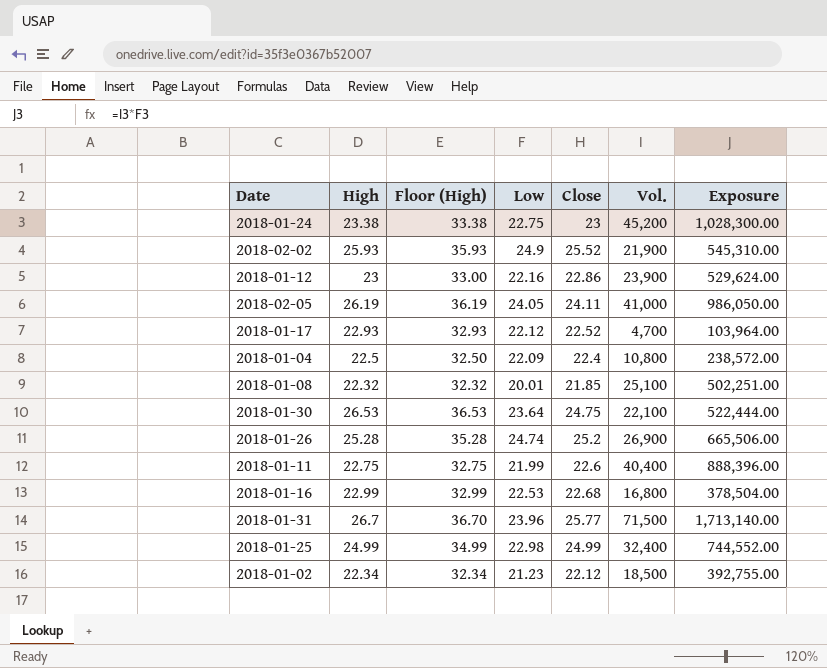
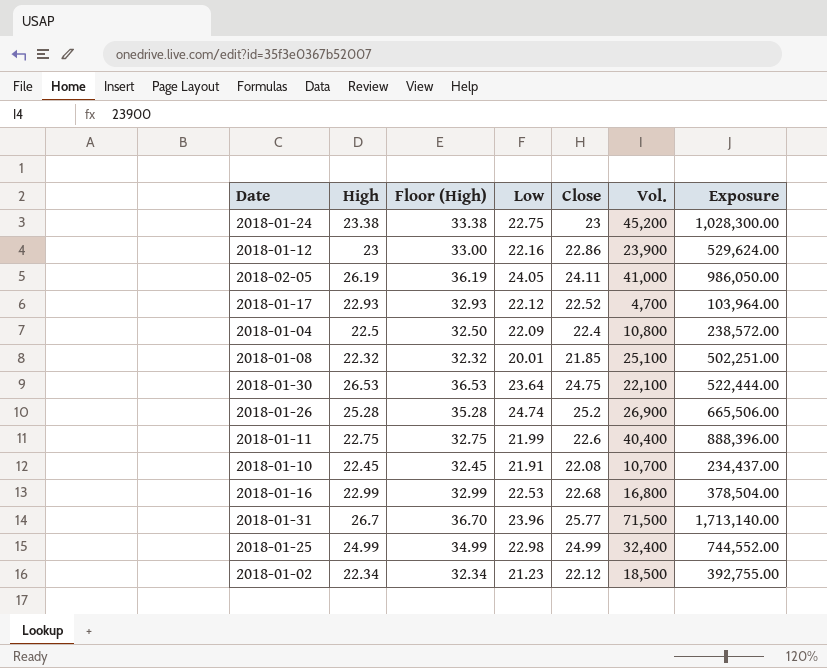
row 2018-02-02: 25.93 | 35.93 | 24.9 | 25.52 | 21,900 | 545,310.00 -> none
row 2018-01-10: none -> 22.45 | 32.45 | 21.91 | 22.08 | 10,700 | 234,437.00

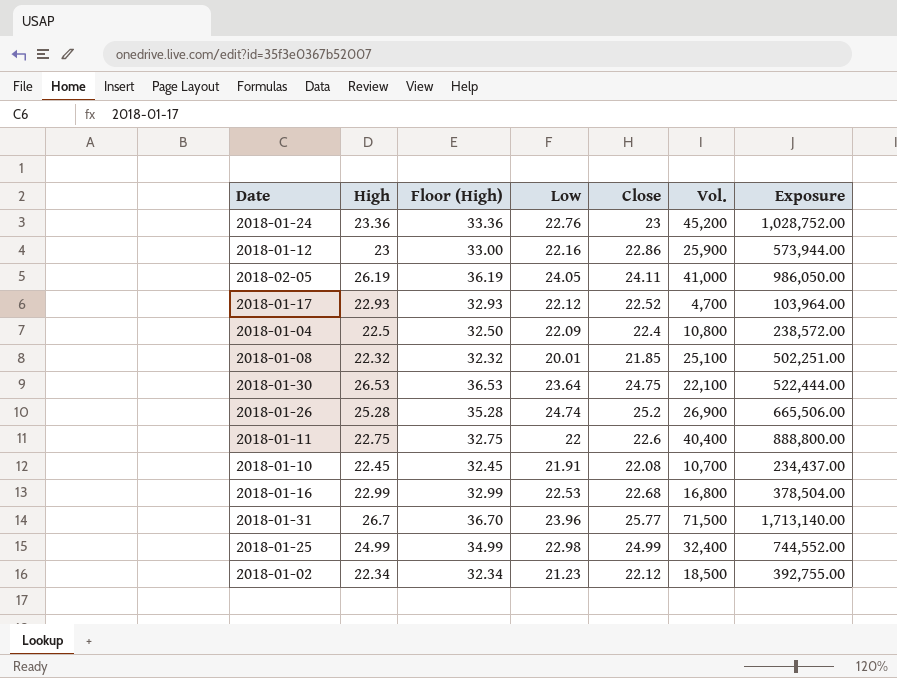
2018-01-24 | High: 23.38 -> 23.36
2018-01-24 | Floor (High): 33.38 -> 33.36
2018-01-24 | Low: 22.75 -> 22.76
2018-01-24 | Exposure: 1,028,300.00 -> 1,028,752.00
2018-01-12 | Vol.: 23,900 -> 25,900
2018-01-12 | Exposure: 529,624.00 -> 573,944.00
2018-01-11 | Low: 21.99 -> 22
2018-01-11 | Exposure: 888,396.00 -> 888,800.00

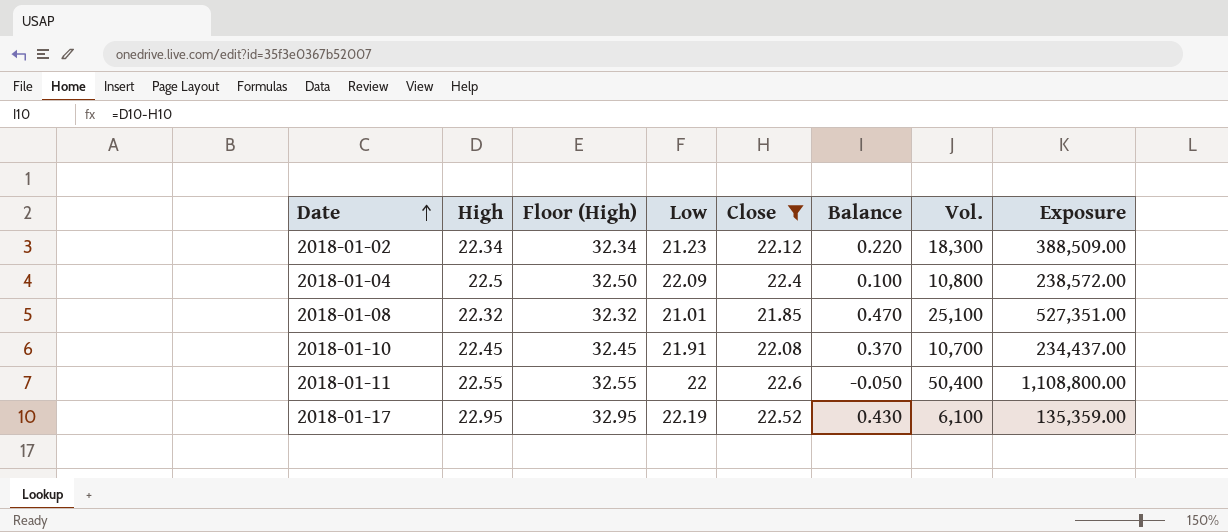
filter: none -> Close <= 22.6
row order: none -> Date ascending
column Balance | formula: none -> [High] - [Close]
2018-01-02 | Vol.: 18,500 -> 18,300
2018-01-02 | Exposure: 392,755.00 -> 388,509.00
2018-01-08 | Low: 20.01 -> 21.01
2018-01-08 | Exposure: 502,251.00 -> 527,351.00
2018-01-11 | High: 22.75 -> 22.55
2018-01-11 | Floor (High): 32.75 -> 32.55
2018-01-11 | Vol.: 40,400 -> 50,400
2018-01-11 | Exposure: 888,800.00 -> 1,108,800.00
2018-01-17 | High: 22.93 -> 22.95
2018-01-17 | Floor (High): 32.93 -> 32.95
2018-01-17 | Low: 22.12 -> 22.19
2018-01-17 | Vol.: 4,700 -> 6,100
2018-01-17 | Exposure: 103,964.00 -> 135,359.00

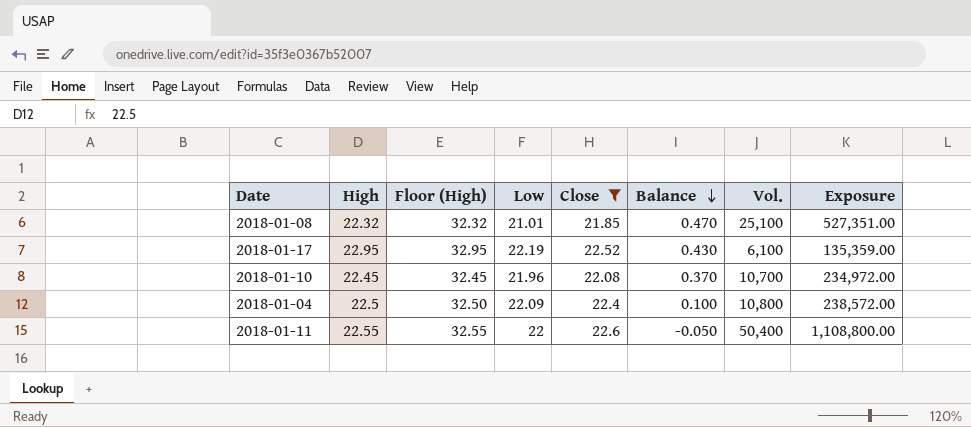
row order: Date ascending -> Balance descending
row 2018-01-02: 22.34 | 32.34 | 21.23 | 22.12 | 0.220 | 18,300 | 388,509.00 -> none
2018-01-10 | Low: 21.91 -> 21.96
2018-01-10 | Exposure: 234,437.00 -> 234,972.00

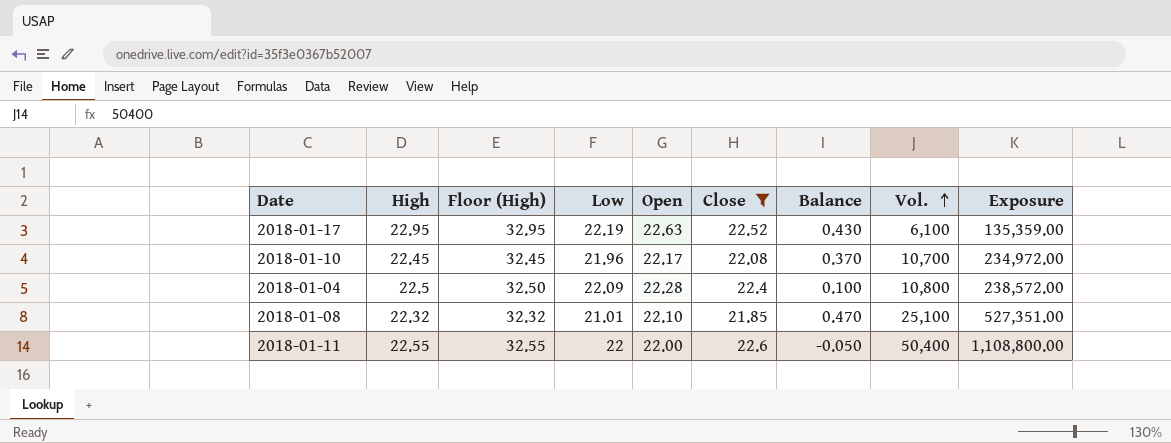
row order: Balance descending -> Vol. ascending
column Open | position: none -> 5

